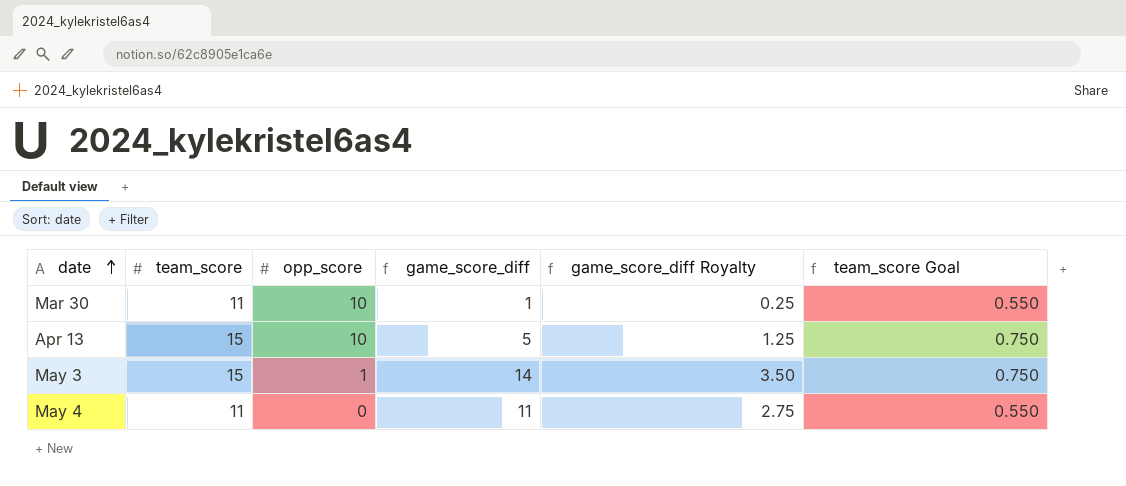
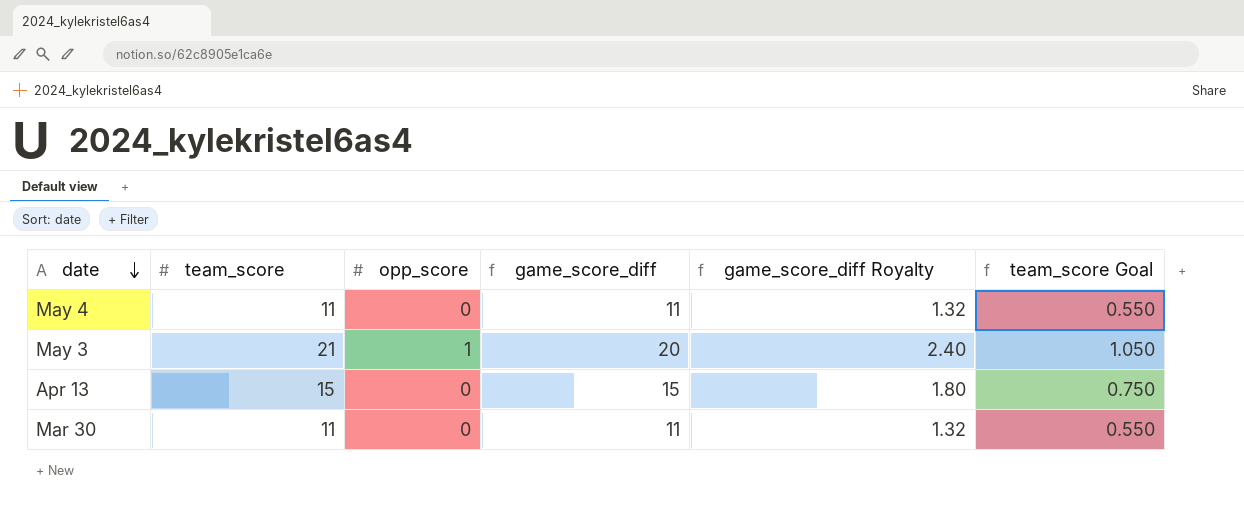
row order: date ascending -> date descending
column game_score_diff Royalty | formula: [game_score_diff] * 0.25 -> [game_score_diff] * 0.12
May 3 | team_score: 15 -> 21
May 3 | game_score_diff: 14 -> 20
May 3 | team_score Goal: 0.750 -> 1.050
Apr 13 | opp_score: 10 -> 0
Apr 13 | game_score_diff: 5 -> 15
Mar 30 | opp_score: 10 -> 0
Mar 30 | game_score_diff: 1 -> 11

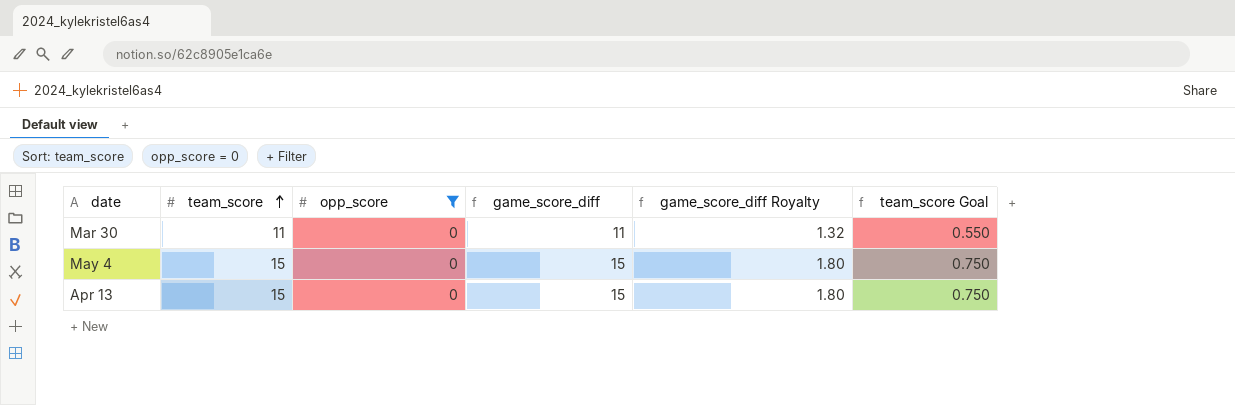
filter: none -> opp_score = 0
row order: date descending -> team_score ascending
May 4 | team_score: 11 -> 15
May 4 | game_score_diff: 11 -> 15
May 4 | game_score_diff Royalty: 1.32 -> 1.80
May 4 | team_score Goal: 0.550 -> 0.750

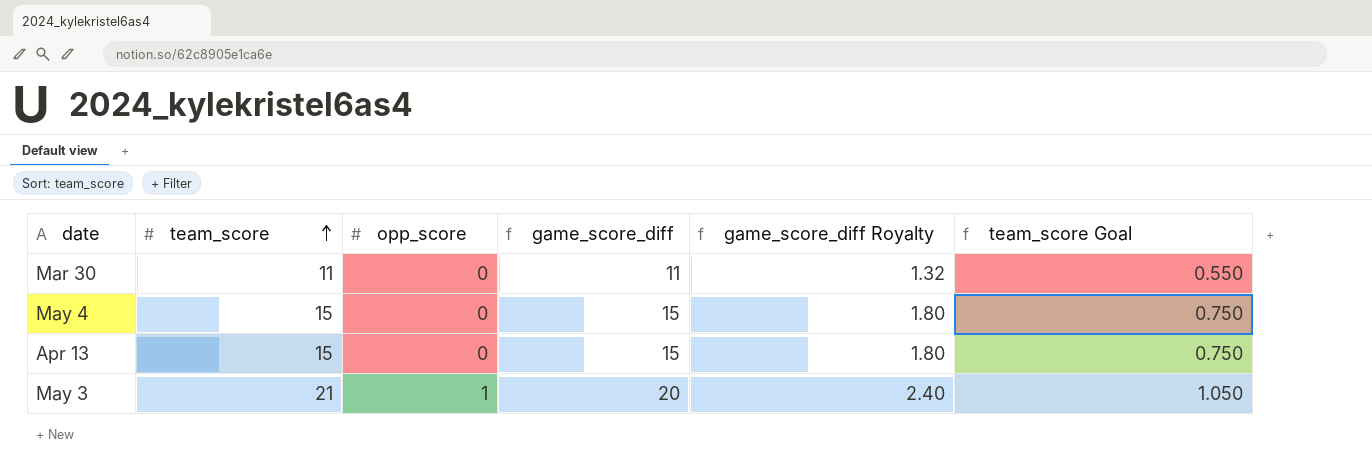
filter: opp_score = 0 -> none

